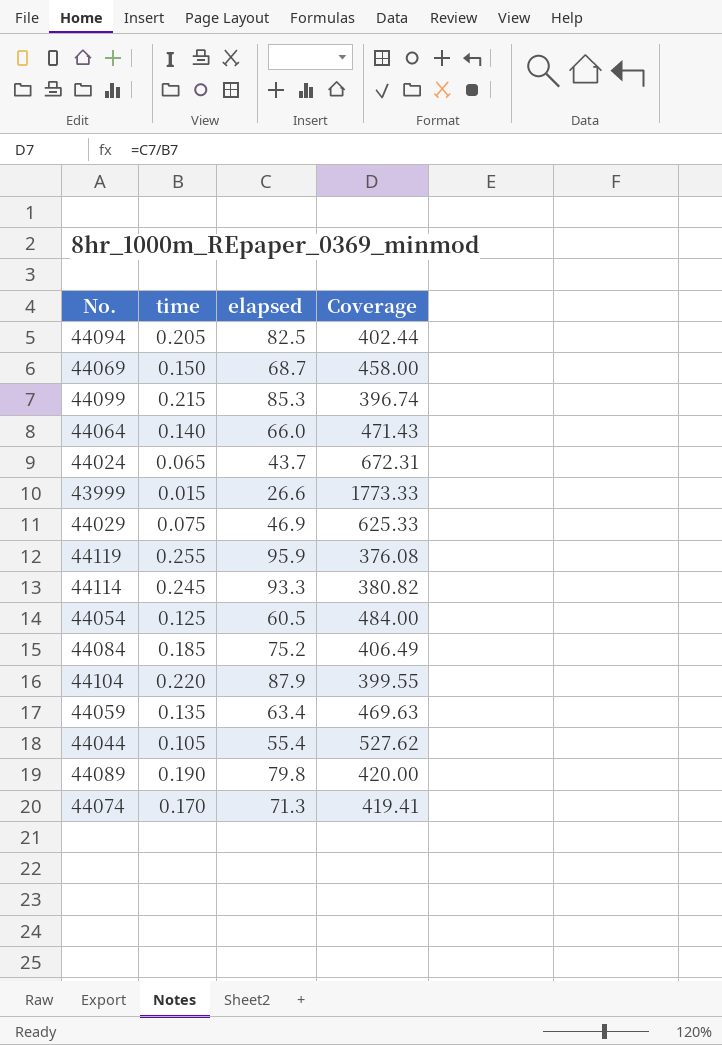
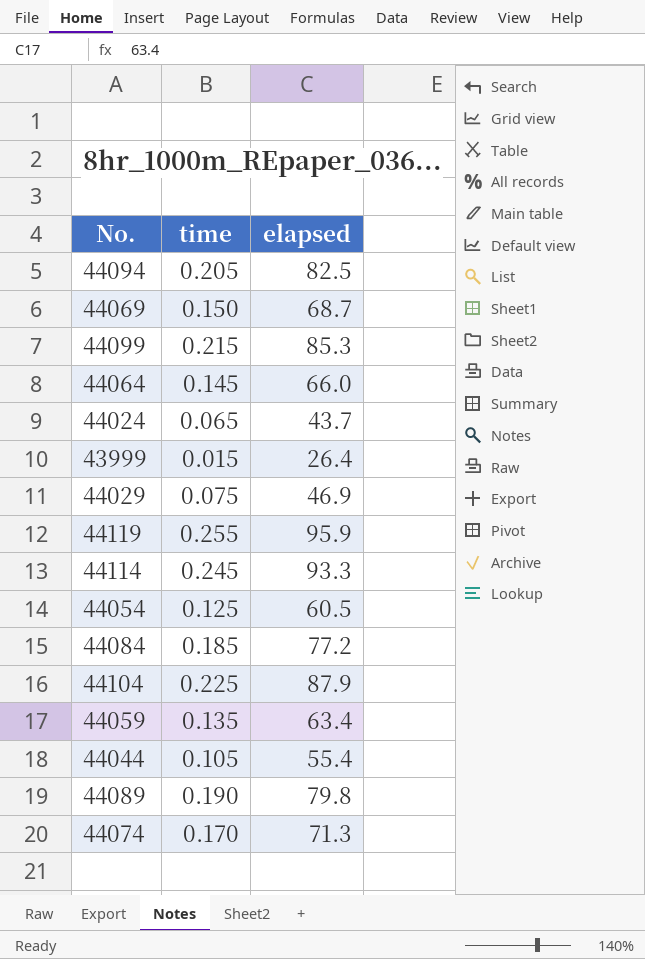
column Coverage | formula: [elapsed] / [time] -> none
44064 | time: 0.140 -> 0.145
43999 | elapsed: 26.6 -> 26.4
44084 | elapsed: 75.2 -> 77.2
44104 | time: 0.220 -> 0.225

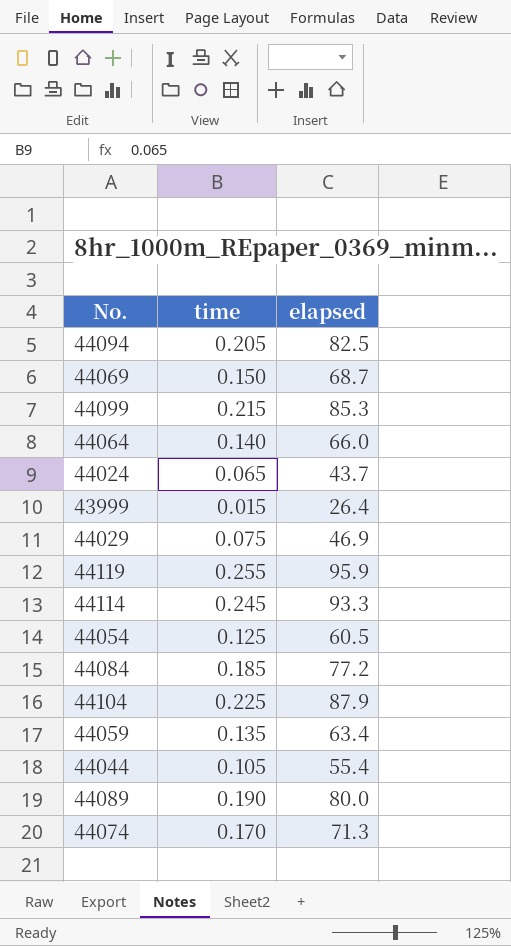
44064 | time: 0.145 -> 0.140
44089 | elapsed: 79.8 -> 80.0

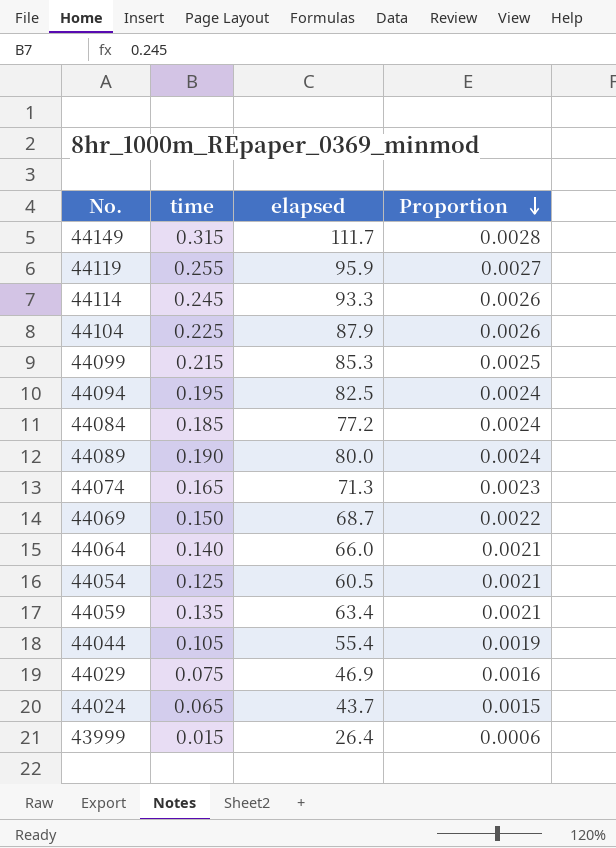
row order: none -> Proportion descending
column Proportion | formula: none -> [time] / [elapsed]
row 44149: none -> 0.315 | 111.7 | 0.0028
44094 | time: 0.205 -> 0.195
44074 | time: 0.170 -> 0.165

